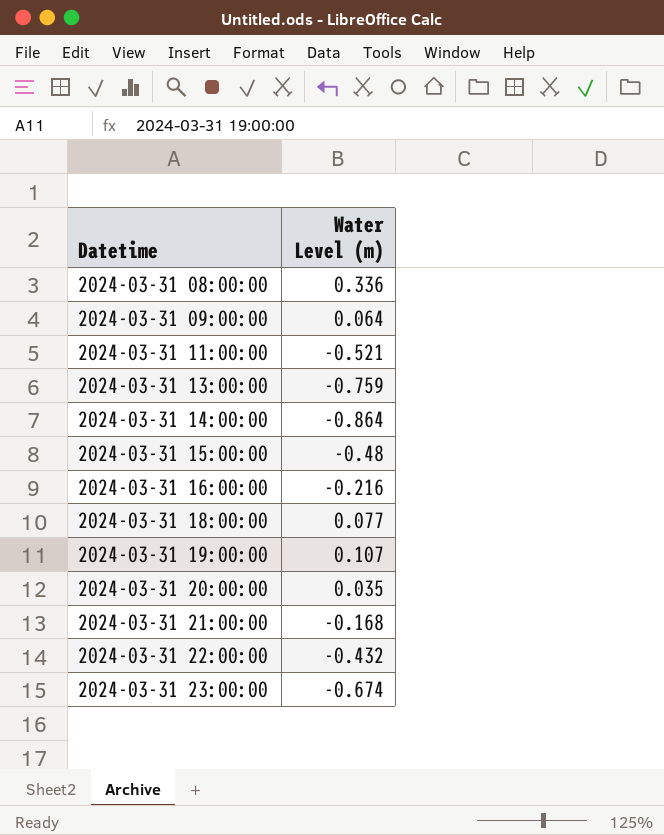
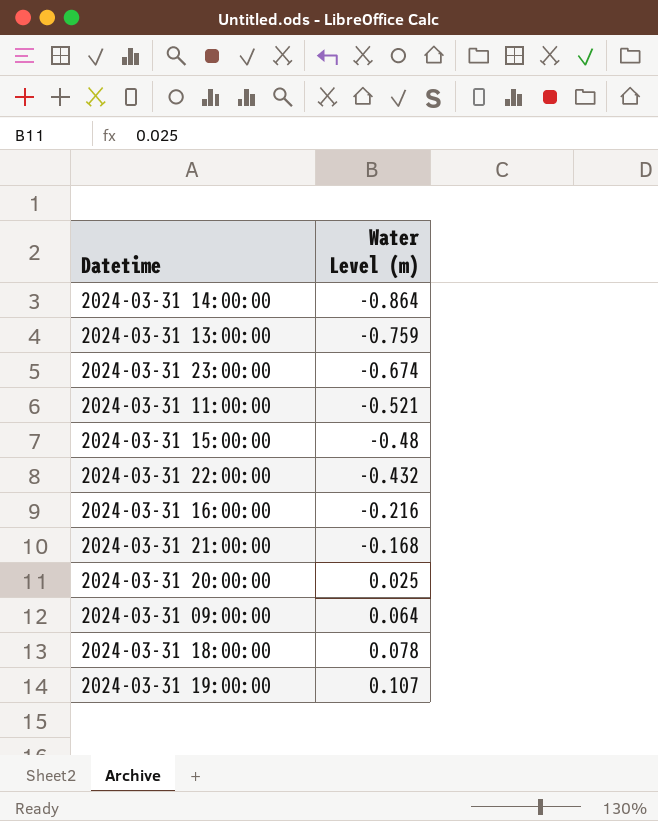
row order: Datetime ascending -> Water Level (m) ascending
row 2024-03-31 08:00:00: 0.336 -> none
2024-03-31 20:00:00 | Water Level (m): 0.035 -> 0.025
2024-03-31 18:00:00 | Water Level (m): 0.077 -> 0.078

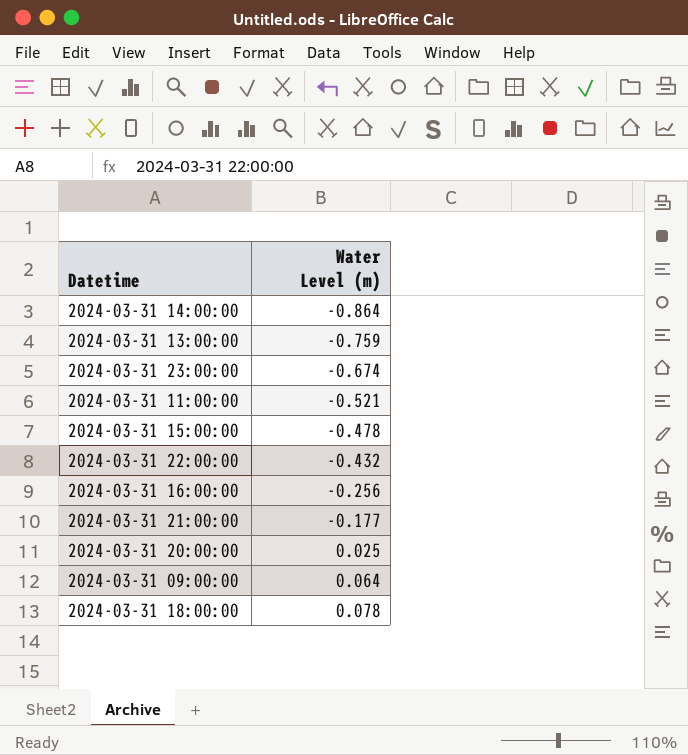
row 2024-03-31 19:00:00: 0.107 -> none
2024-03-31 15:00:00 | Water Level (m): -0.48 -> -0.478
2024-03-31 16:00:00 | Water Level (m): -0.216 -> -0.256
2024-03-31 21:00:00 | Water Level (m): -0.168 -> -0.177

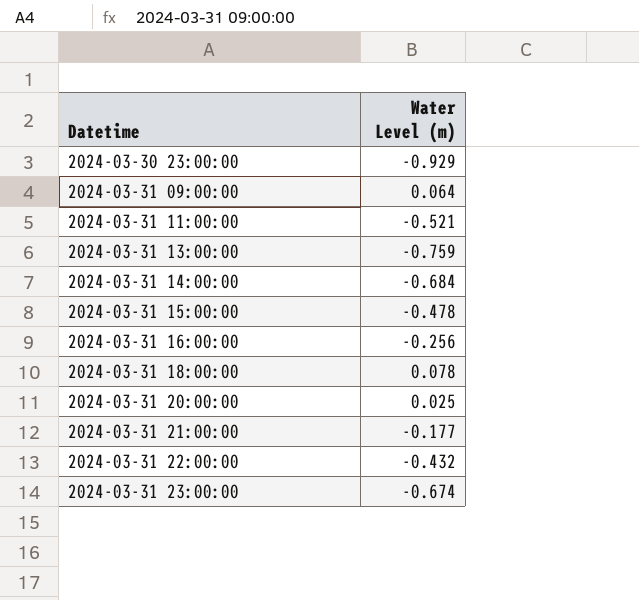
row order: Water Level (m) ascending -> Datetime ascending
row 2024-03-30 23:00:00: none -> -0.929
2024-03-31 14:00:00 | Water Level (m): -0.864 -> -0.684

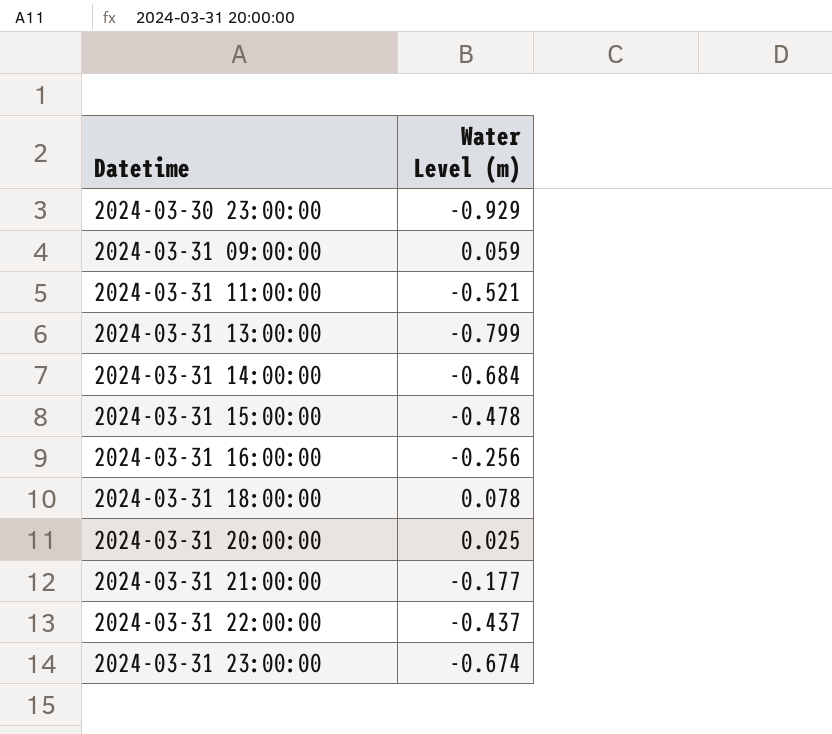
2024-03-31 09:00:00 | Water Level (m): 0.064 -> 0.059
2024-03-31 13:00:00 | Water Level (m): -0.759 -> -0.799
2024-03-31 22:00:00 | Water Level (m): -0.432 -> -0.437

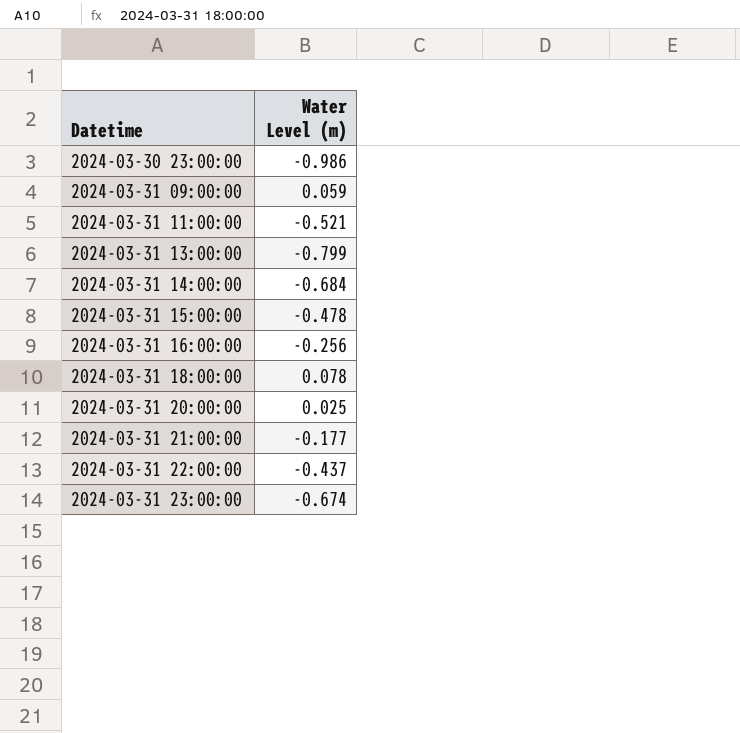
2024-03-30 23:00:00 | Water Level (m): -0.929 -> -0.986

